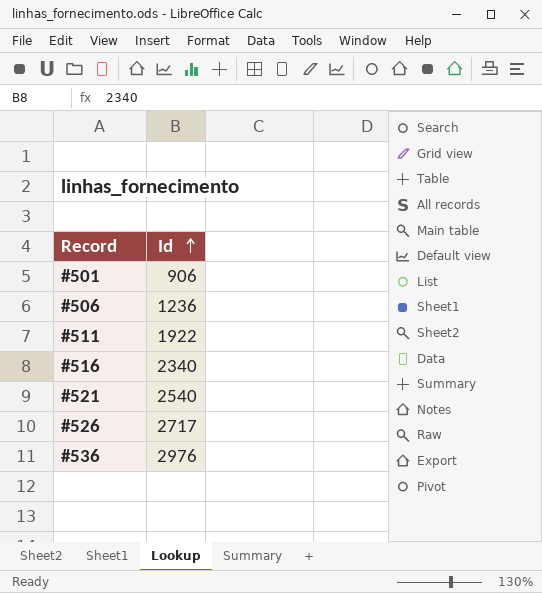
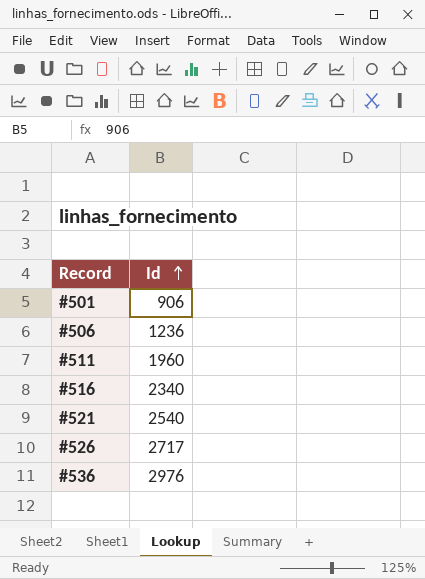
#511 | Id: 1922 -> 1960

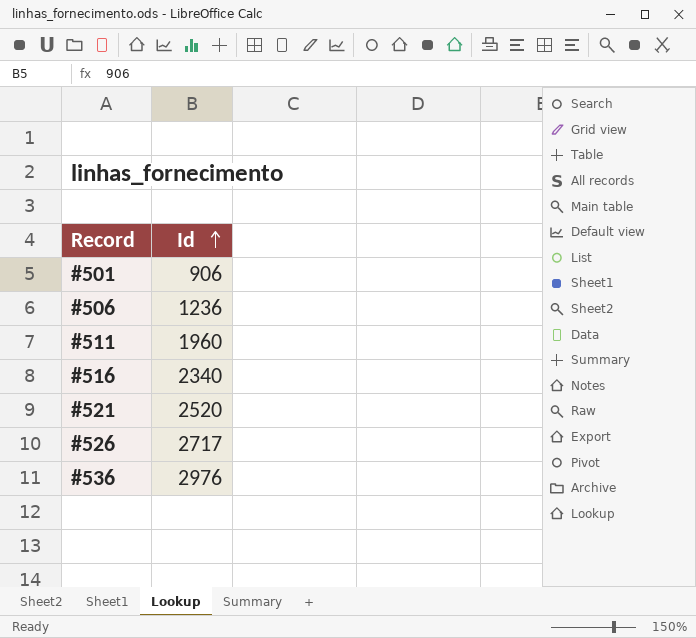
#521 | Id: 2540 -> 2520

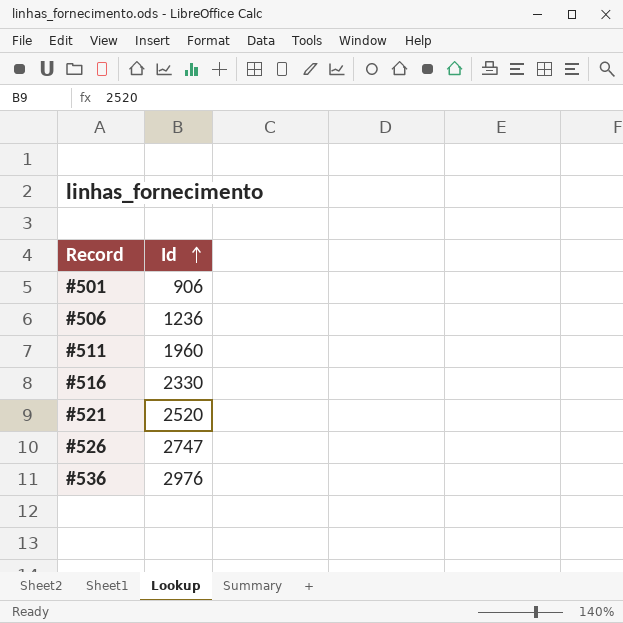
#516 | Id: 2340 -> 2330
#526 | Id: 2717 -> 2747

